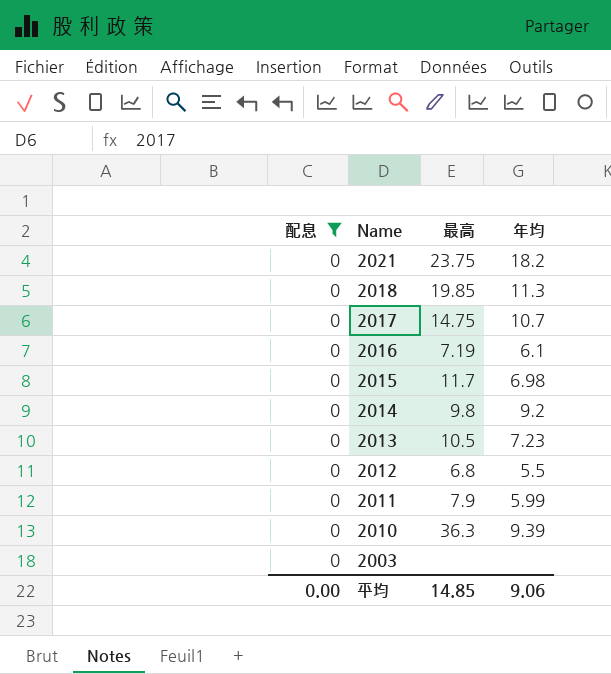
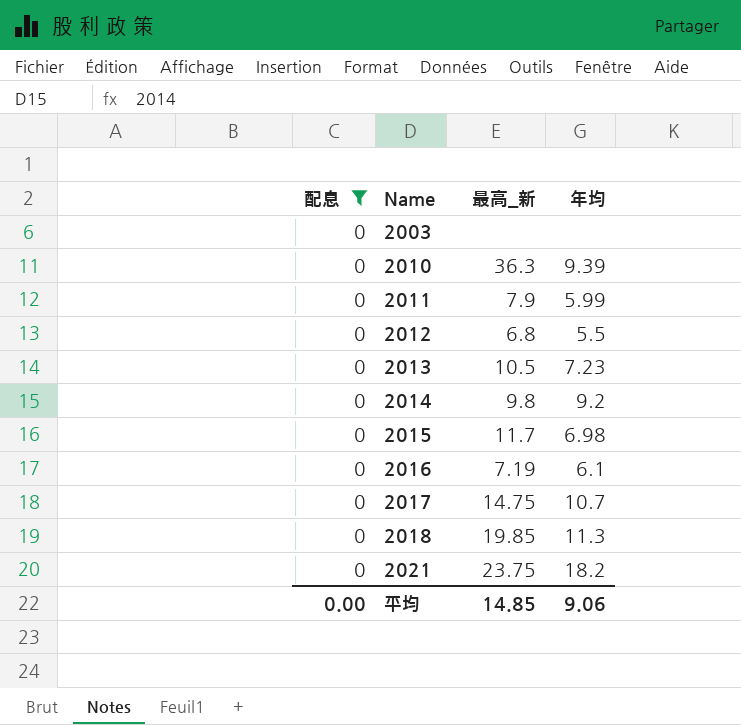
row order: Name descending -> Name ascending
column name: 最高 -> 最高_新

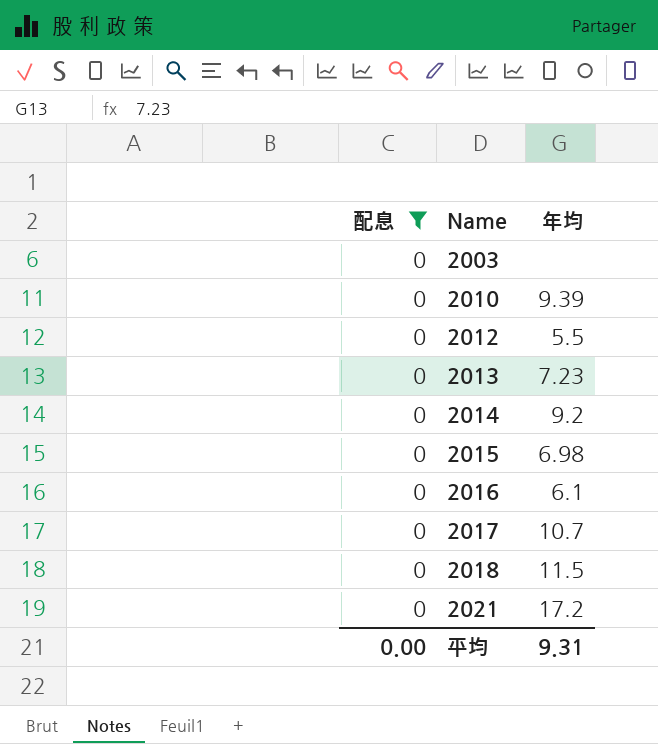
column 最高_新 | position: 3 -> none
row 2011: 0 | 7.9 | 5.99 -> none
2018 | 年均: 11.3 -> 11.5
2021 | 年均: 18.2 -> 17.2
平均 | 年均: 9.06 -> 9.31

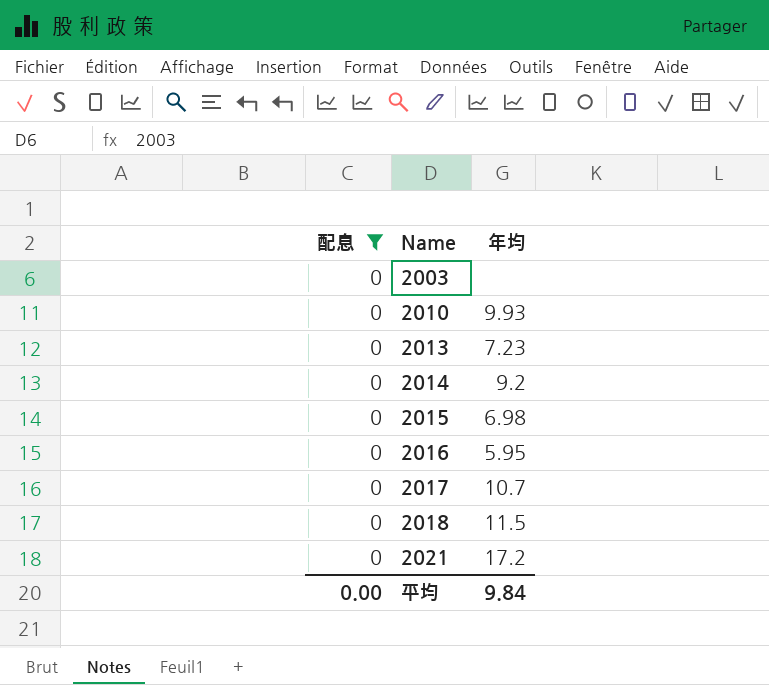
row 2012: 0 | 5.5 -> none
2010 | 年均: 9.39 -> 9.93
2016 | 年均: 6.1 -> 5.95
平均 | 年均: 9.31 -> 9.84

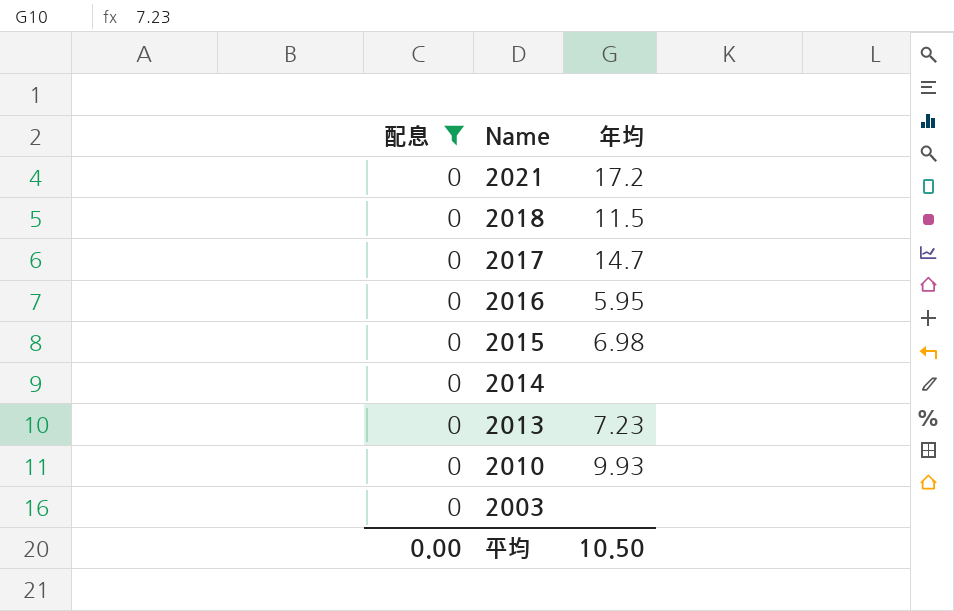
row order: Name ascending -> Name descending
2017 | 年均: 10.7 -> 14.7
2014 | 年均: 9.2 -> none
平均 | 年均: 9.84 -> 10.50

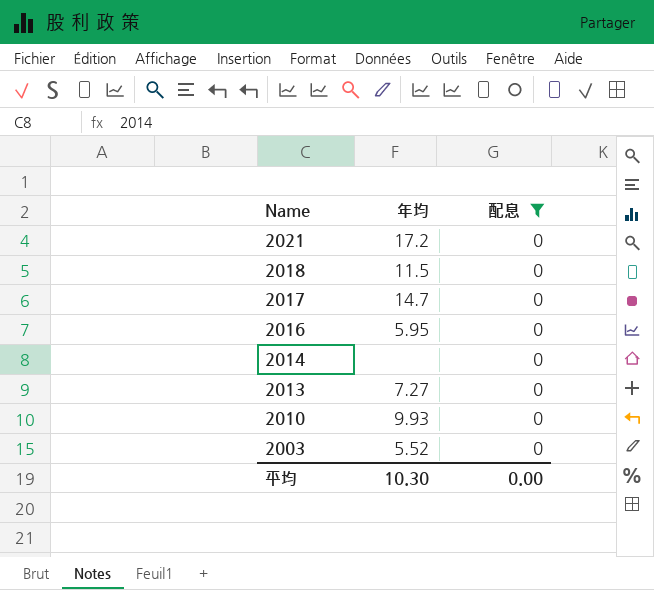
column 配息 | position: 1 -> 3
row 2015: 0 | 6.98 -> none
2013 | 年均: 7.23 -> 7.27
2003 | 年均: none -> 5.52
平均 | 年均: 10.50 -> 10.30

